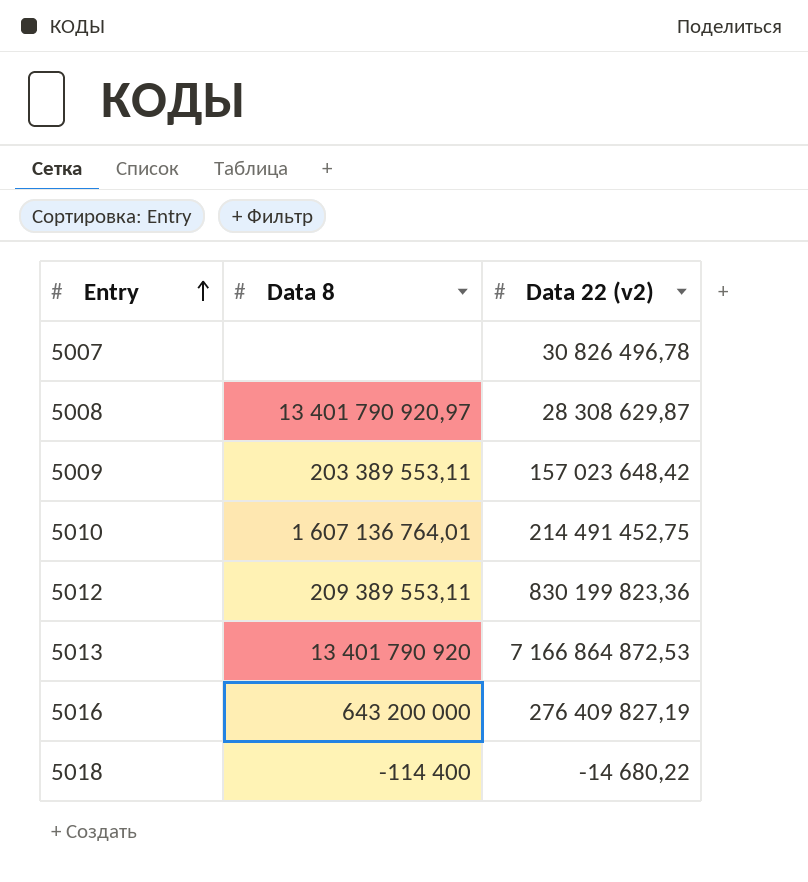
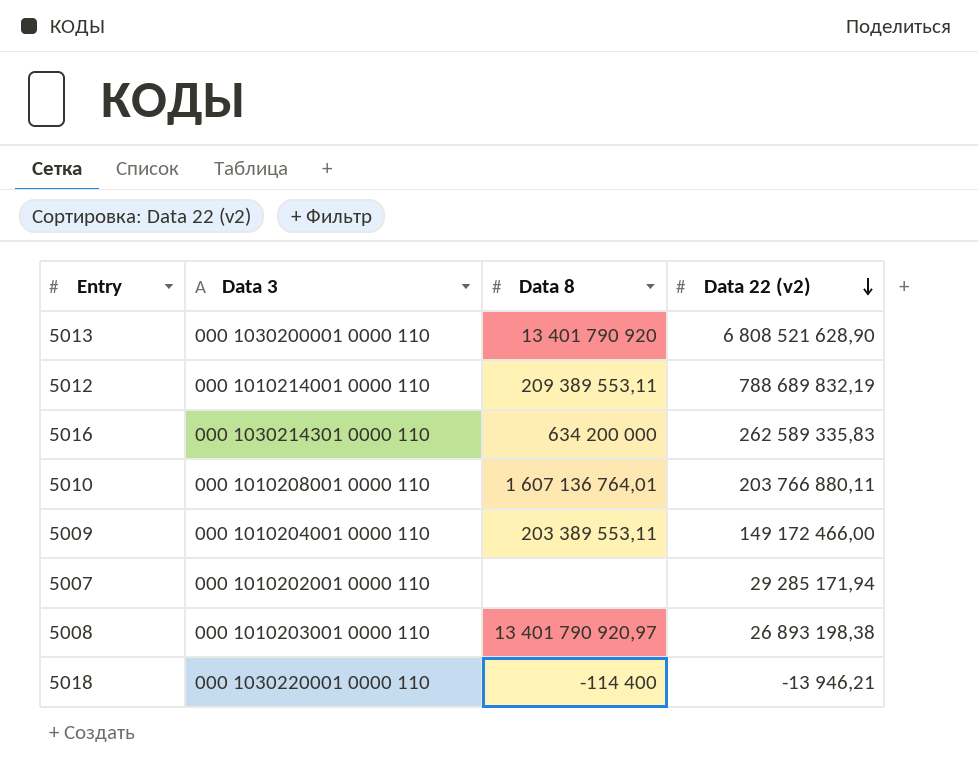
row order: Entry ascending -> Data 22 (v2) descending
column Data 3 | position: none -> 2
5013 | Data 22 (v2): 7 166 864 872,53 -> 6 808 521 628,90
5012 | Data 22 (v2): 830 199 823,36 -> 788 689 832,19
5016 | Data 8: 643 200 000 -> 634 200 000
5016 | Data 22 (v2): 276 409 827,19 -> 262 589 335,83
5010 | Data 22 (v2): 214 491 452,75 -> 203 766 880,11
5009 | Data 22 (v2): 157 023 648,42 -> 149 172 466,00
5007 | Data 22 (v2): 30 826 496,78 -> 29 285 171,94
5008 | Data 22 (v2): 28 308 629,87 -> 26 893 198,38
5018 | Data 22 (v2): -14 680,22 -> -13 946,21

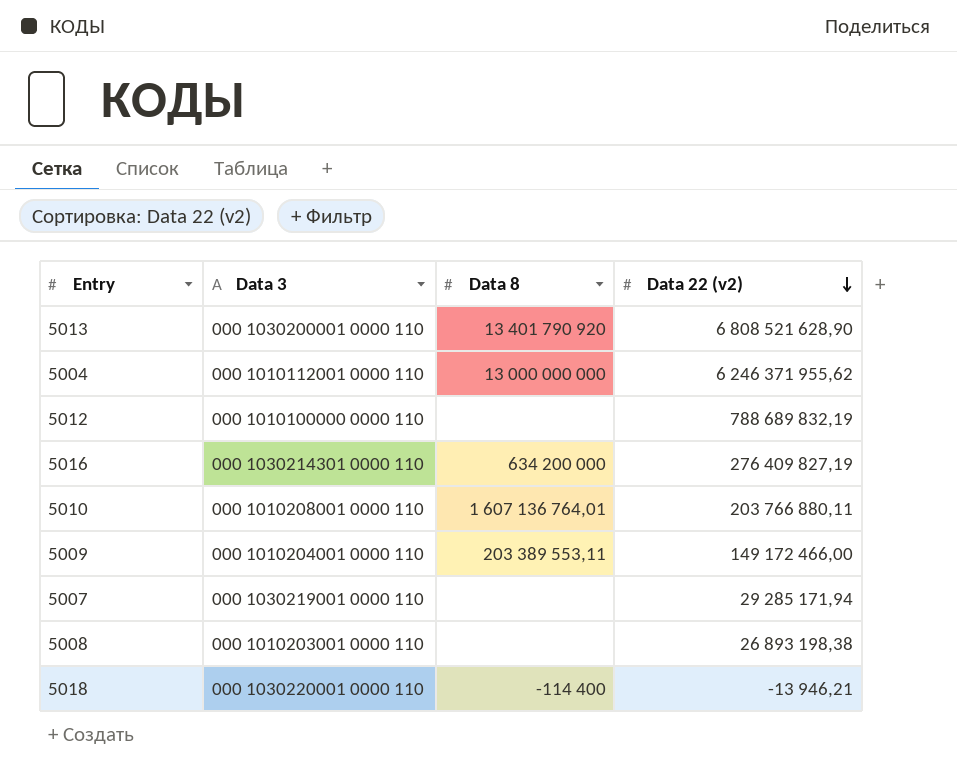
row 5004: none -> 000 1010112001 0000 110 | 13 000 000 000 | 6 246 371 955,62
5012 | Data 3: 000 1010214001 0000 110 -> 000 1010100000 0000 110
5012 | Data 8: 209 389 553,11 -> none
5016 | Data 22 (v2): 262 589 335,83 -> 276 409 827,19
5007 | Data 3: 000 1010202001 0000 110 -> 000 1030219001 0000 110
5008 | Data 8: 13 401 790 920,97 -> none

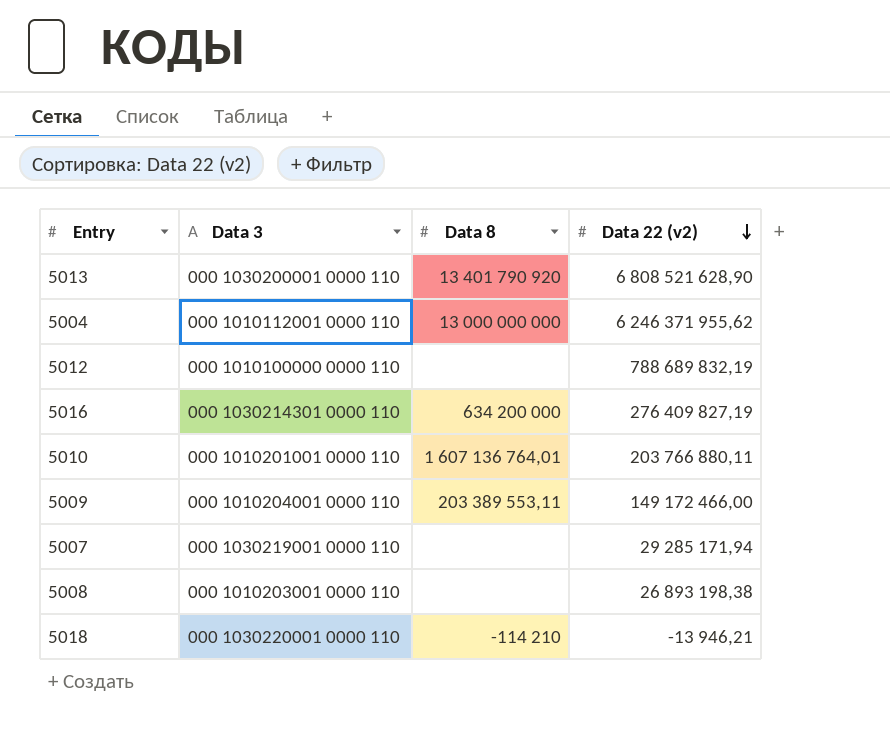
5010 | Data 3: 000 1010208001 0000 110 -> 000 1010201001 0000 110
5018 | Data 8: -114 400 -> -114 210

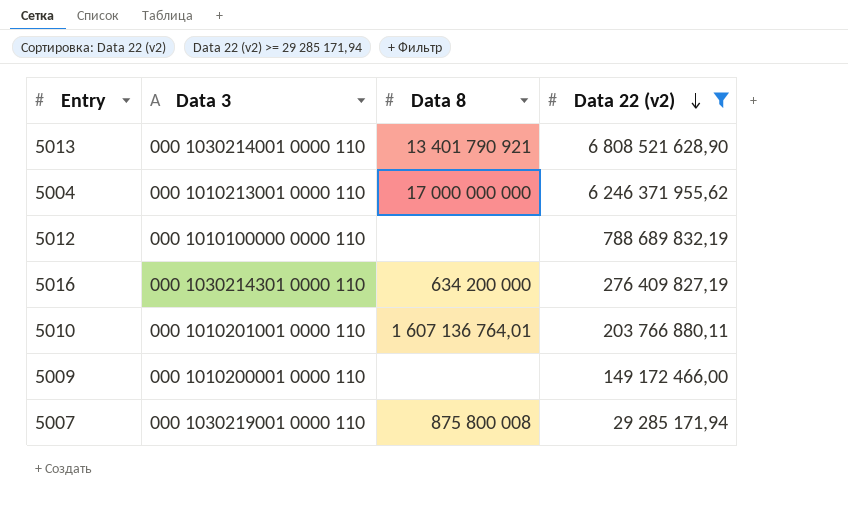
filter: none -> Data 22 (v2) >= 29 285 171,94
5013 | Data 3: 000 1030200001 0000 110 -> 000 1030214001 0000 110
5013 | Data 8: 13 401 790 920 -> 13 401 790 921
5004 | Data 3: 000 1010112001 0000 110 -> 000 1010213001 0000 110
5004 | Data 8: 13 000 000 000 -> 17 000 000 000
5009 | Data 3: 000 1010204001 0000 110 -> 000 1010200001 0000 110
5009 | Data 8: 203 389 553,11 -> none
5007 | Data 8: none -> 875 800 008

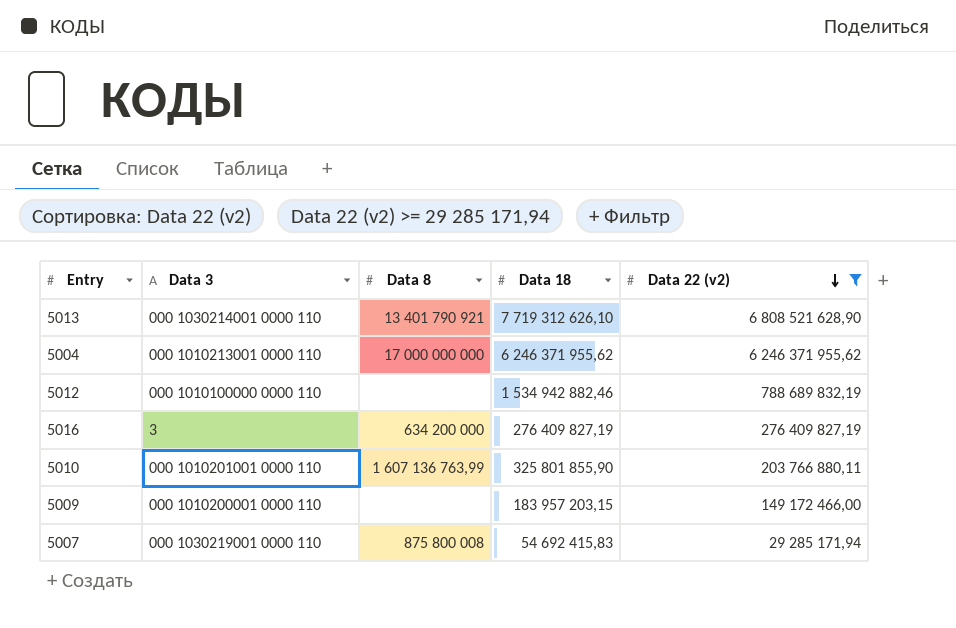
column Data 18 | position: none -> 4
5016 | Data 3: 000 1030214301 0000 110 -> 3
5010 | Data 8: 1 607 136 764,01 -> 1 607 136 763,99

